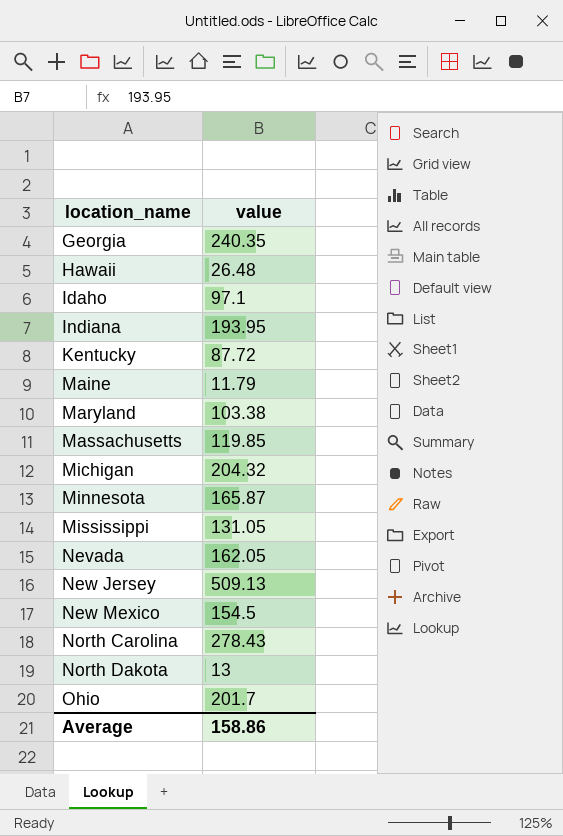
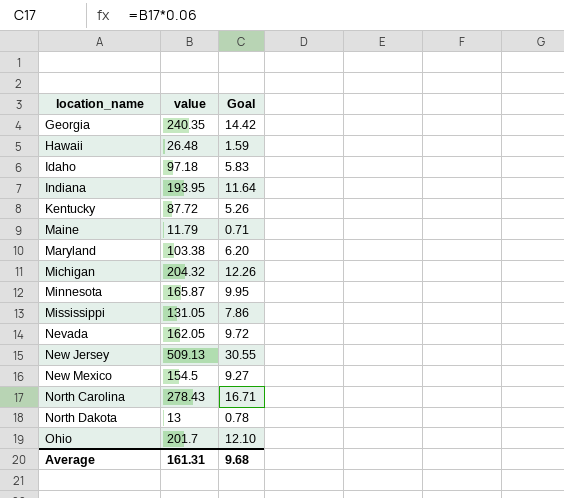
column Goal | formula: none -> [value] * 0.06
row Massachusetts: 119.85 -> none
Idaho | value: 97.1 -> 97.18
Average | value: 158.86 -> 161.31

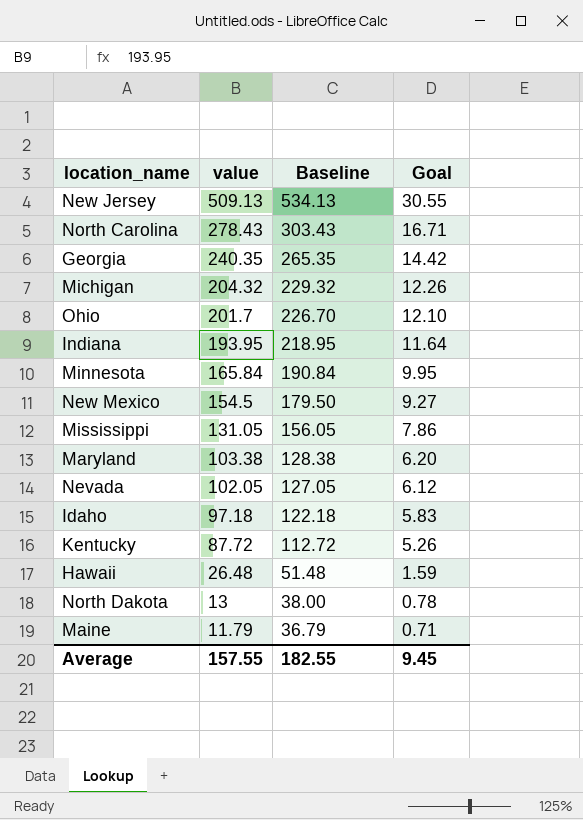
row order: location_name ascending -> value descending
column Baseline | formula: none -> [value] + 25
Minnesota | value: 165.87 -> 165.84
Nevada | value: 162.05 -> 102.05
Nevada | Goal: 9.72 -> 6.12
Average | value: 161.31 -> 157.55
Average | Goal: 9.68 -> 9.45

